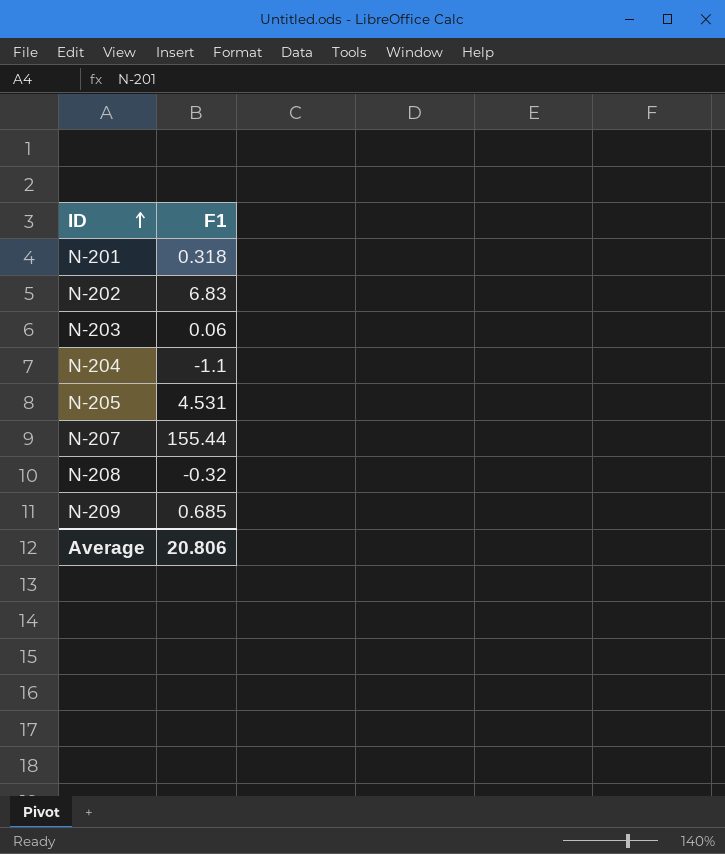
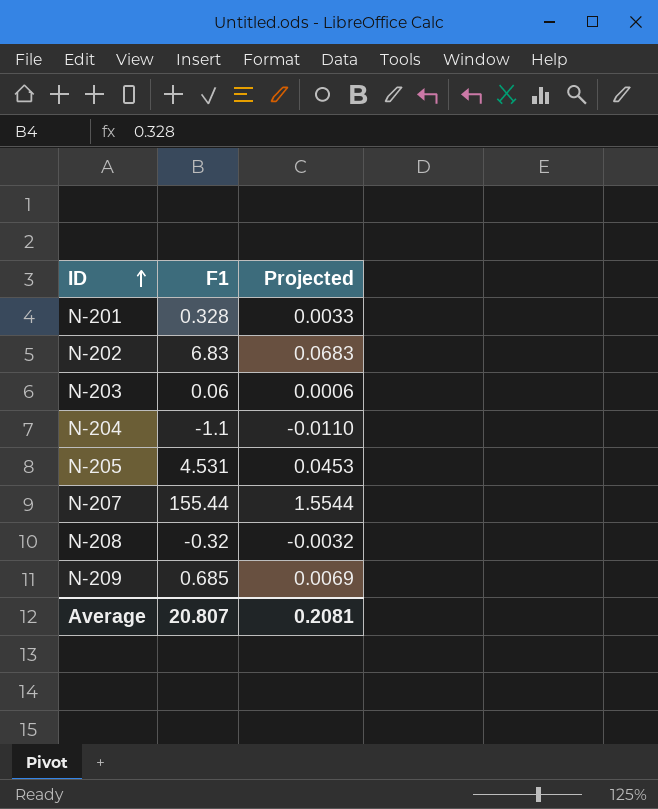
column Projected | formula: none -> [F1] * 0.01
N-201 | F1: 0.318 -> 0.328
Average | F1: 20.806 -> 20.807

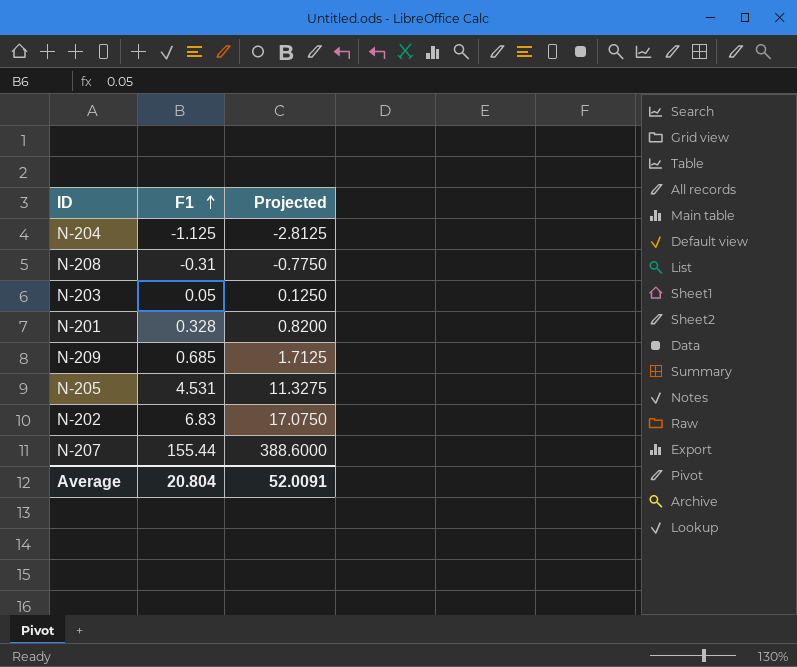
row order: ID ascending -> F1 ascending
column Projected | formula: [F1] * 0.01 -> [F1] * 2.5
N-204 | F1: -1.1 -> -1.125
N-208 | F1: -0.32 -> -0.31
N-203 | F1: 0.06 -> 0.05
Average | F1: 20.807 -> 20.804
Average | Projected: 0.2081 -> 52.0091

